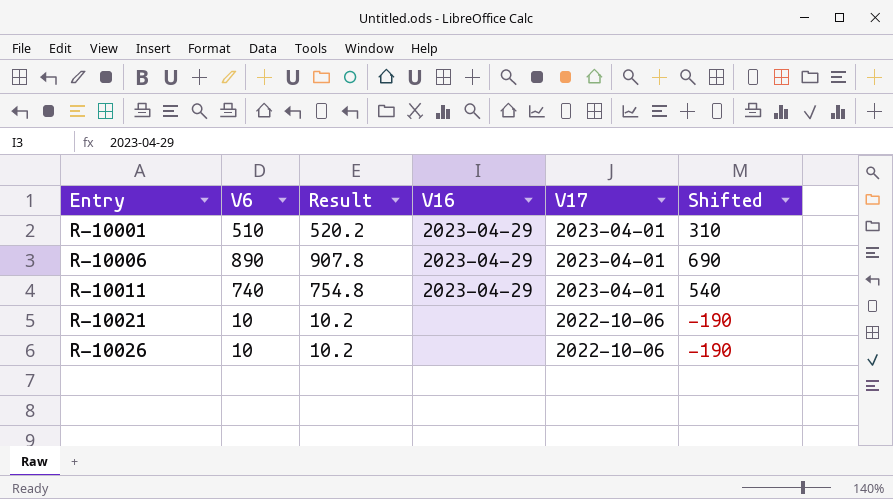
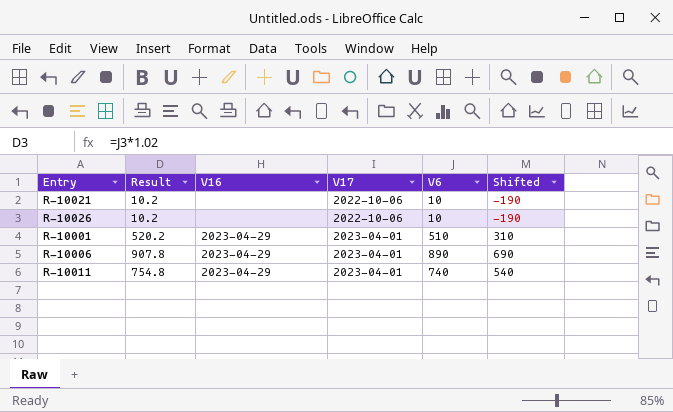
row order: Entry ascending -> V17 ascending
column V6 | position: 2 -> 5

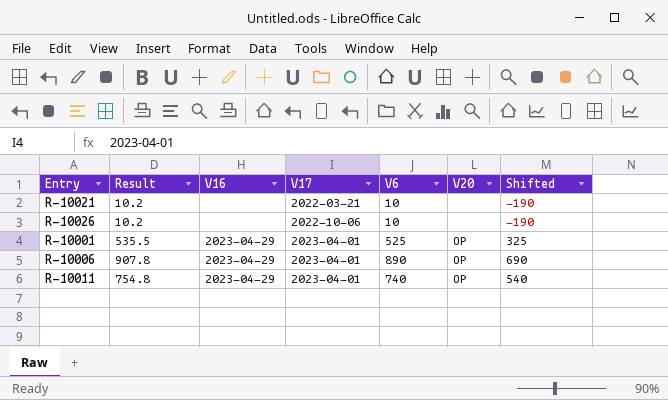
column V20 | position: none -> 6
R-10021 | V17: 2022-10-06 -> 2022-03-21
R-10001 | Result: 520.2 -> 535.5
R-10001 | V6: 510 -> 525
R-10001 | Shifted: 310 -> 325

